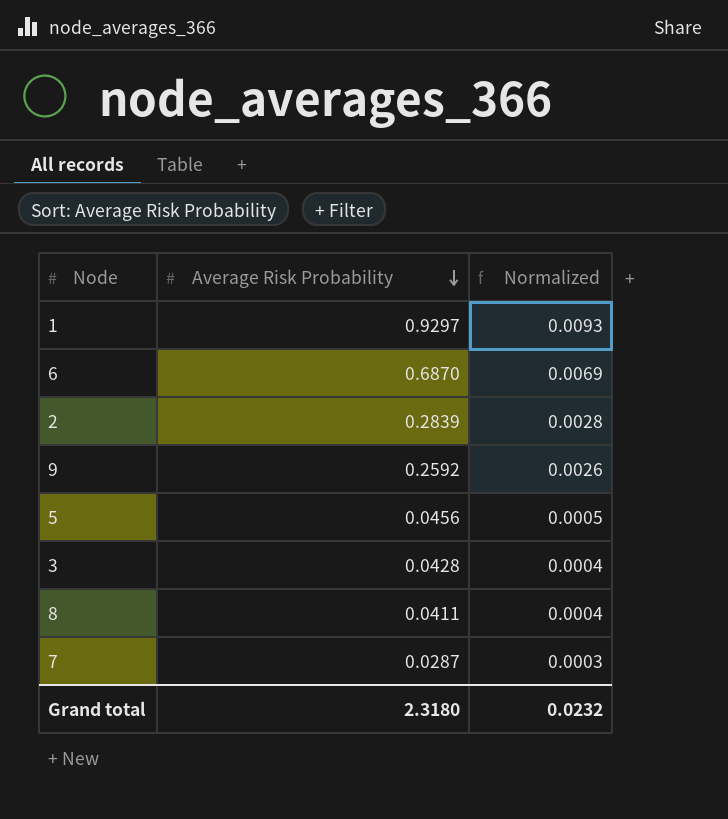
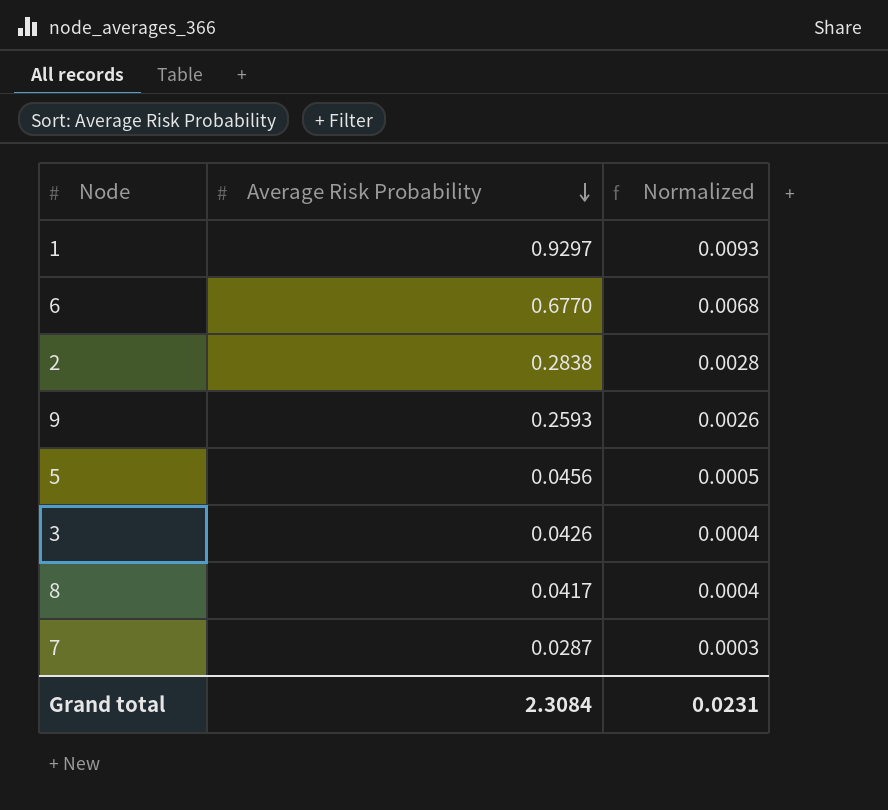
6 | Average Risk Probability: 0.6870 -> 0.6770
6 | Normalized: 0.0069 -> 0.0068
2 | Average Risk Probability: 0.2839 -> 0.2838
9 | Average Risk Probability: 0.2592 -> 0.2593
3 | Average Risk Probability: 0.0428 -> 0.0426
8 | Average Risk Probability: 0.0411 -> 0.0417
Grand total | Average Risk Probability: 2.3180 -> 2.3084
Grand total | Normalized: 0.0232 -> 0.0231

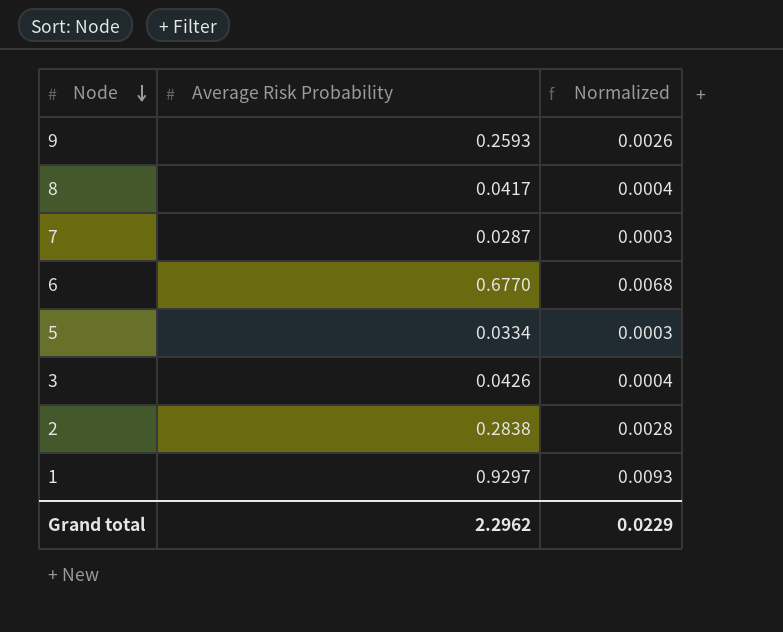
row order: Average Risk Probability descending -> Node descending
5 | Average Risk Probability: 0.0456 -> 0.0334
5 | Normalized: 0.0005 -> 0.0003
Grand total | Average Risk Probability: 2.3084 -> 2.2962
Grand total | Normalized: 0.0231 -> 0.0229

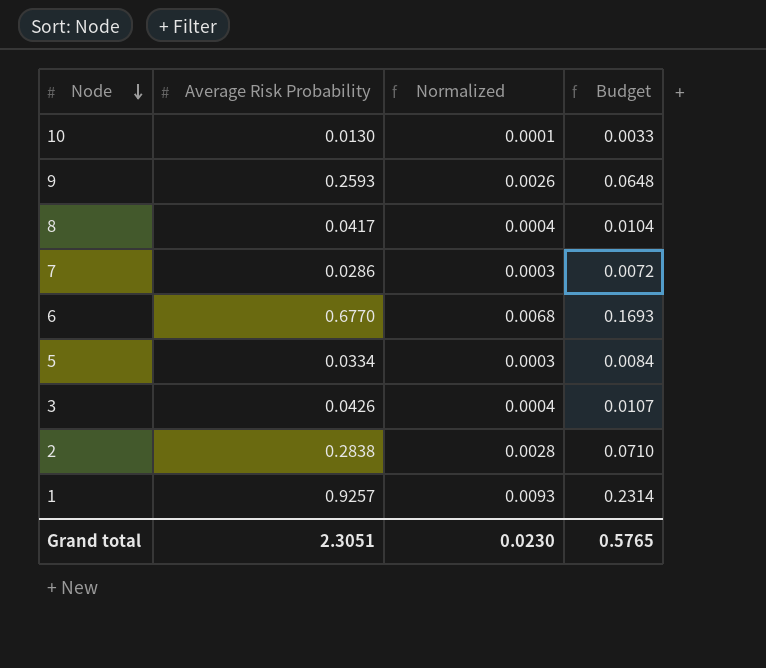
column Budget | formula: none -> [Average Risk Probability] * 0.25
row 10: none -> 0.0130 | 0.0001 | 0.0033
7 | Average Risk Probability: 0.0287 -> 0.0286
1 | Average Risk Probability: 0.9297 -> 0.9257
Grand total | Average Risk Probability: 2.2962 -> 2.3051
Grand total | Normalized: 0.0229 -> 0.0230

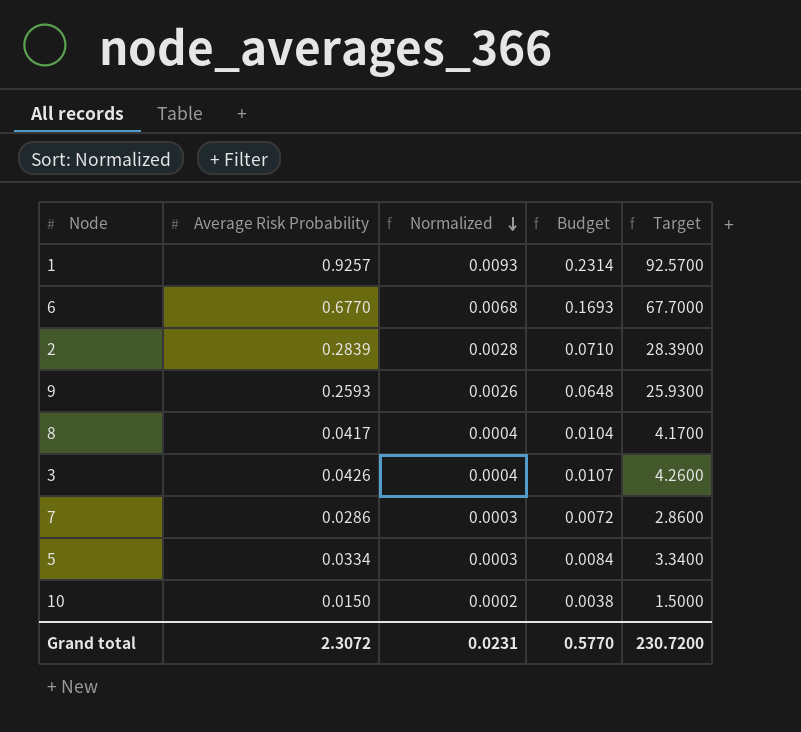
row order: Node descending -> Normalized descending
column Target | formula: none -> [Average Risk Probability] * 100
2 | Average Risk Probability: 0.2838 -> 0.2839
10 | Average Risk Probability: 0.0130 -> 0.0150
10 | Normalized: 0.0001 -> 0.0002
10 | Budget: 0.0033 -> 0.0038
Grand total | Average Risk Probability: 2.3051 -> 2.3072
Grand total | Normalized: 0.0230 -> 0.0231
Grand total | Budget: 0.5765 -> 0.5770

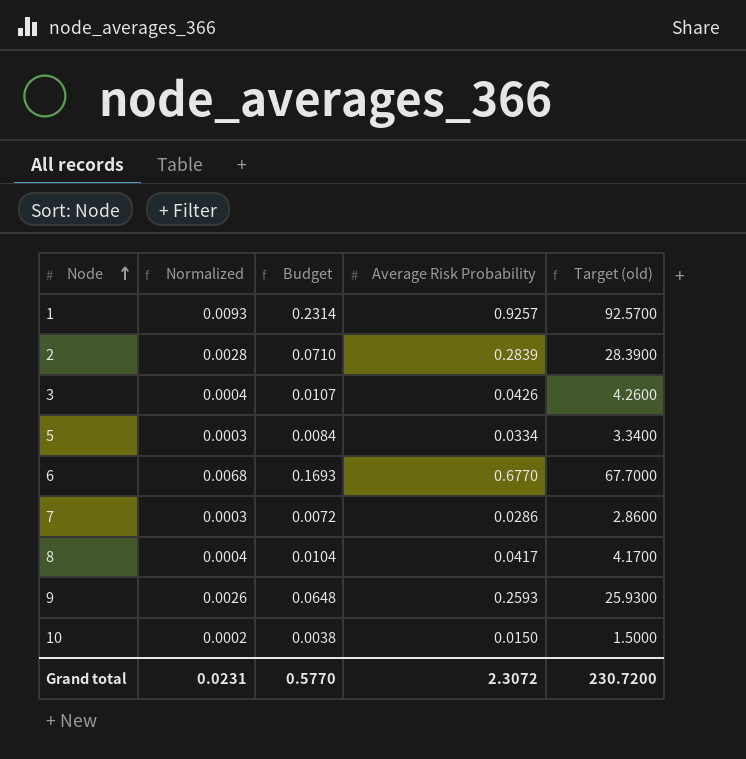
row order: Normalized descending -> Node ascending
column Average Risk Probability | position: 2 -> 4
column name: Target -> Target (old)

